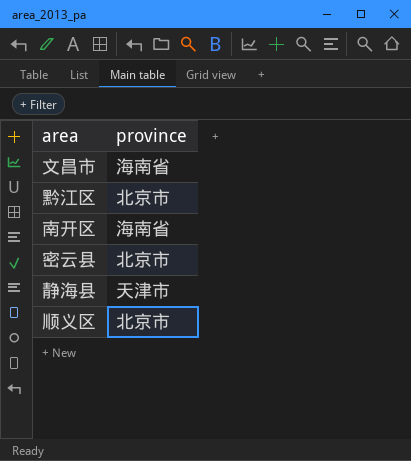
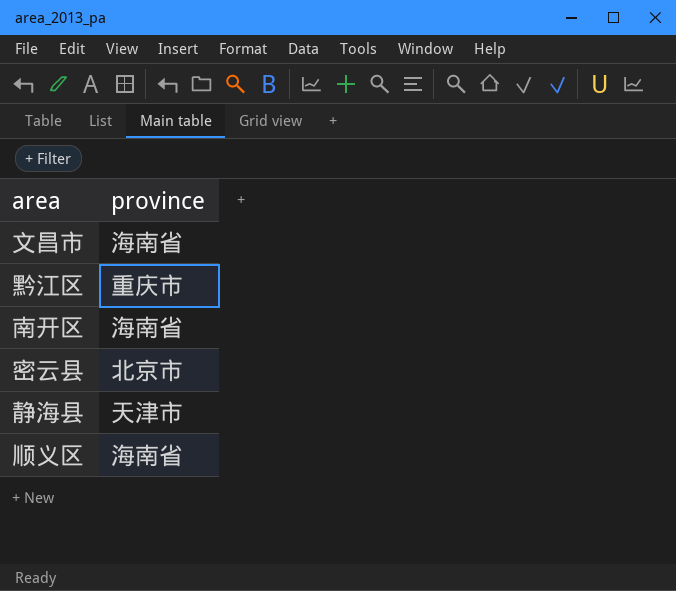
黔江区 | province: 北京市 -> 重庆市
顺义区 | province: 北京市 -> 海南省

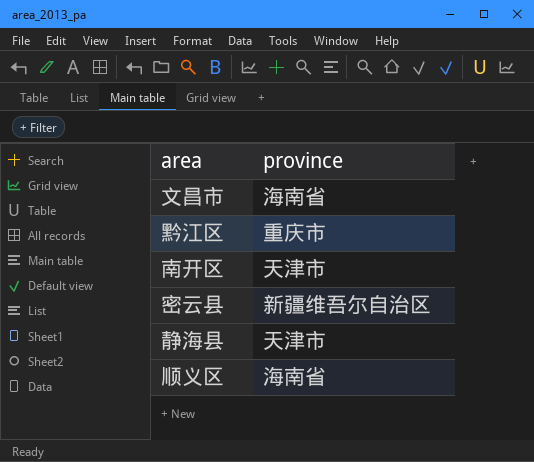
南开区 | province: 海南省 -> 天津市
密云县 | province: 北京市 -> 新疆维吾尔自治区

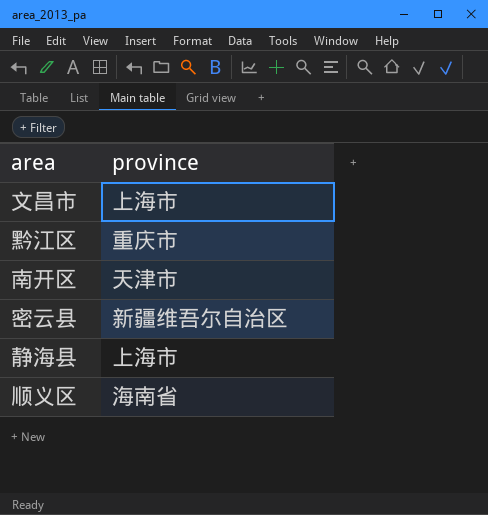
文昌市 | province: 海南省 -> 上海市
静海县 | province: 天津市 -> 上海市

